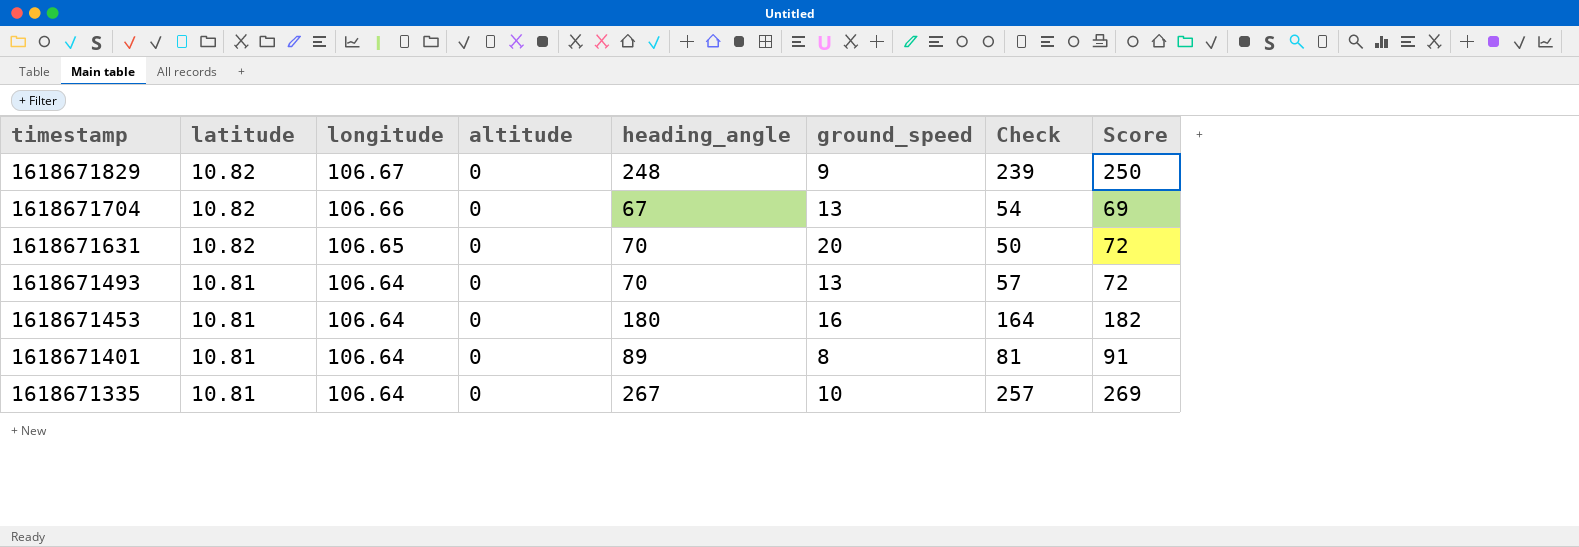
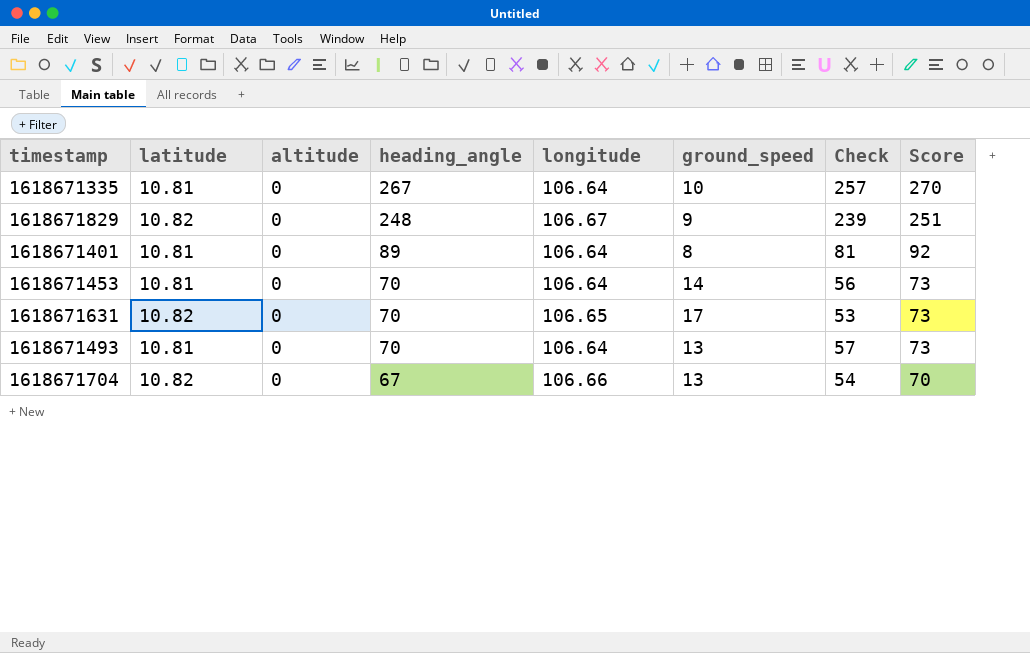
row order: timestamp descending -> heading_angle descending
column longitude | position: 3 -> 5
column Score | formula: [heading_angle] + 2 -> [heading_angle] + 3
1618671453 | heading_angle: 180 -> 70
1618671453 | ground_speed: 16 -> 14
1618671453 | Check: 164 -> 56
1618671631 | ground_speed: 20 -> 17
1618671631 | Check: 50 -> 53

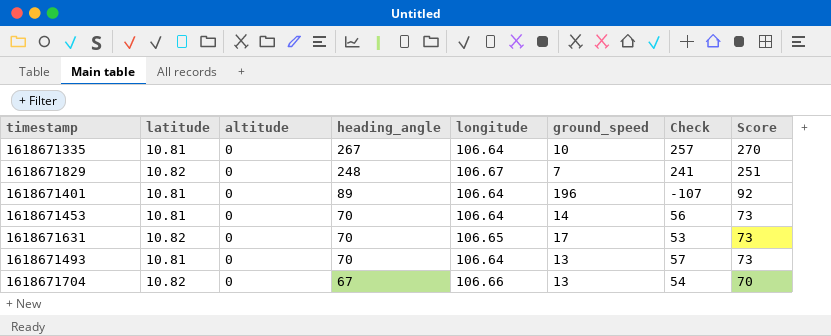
1618671829 | ground_speed: 9 -> 7
1618671829 | Check: 239 -> 241
1618671401 | ground_speed: 8 -> 196
1618671401 | Check: 81 -> -107

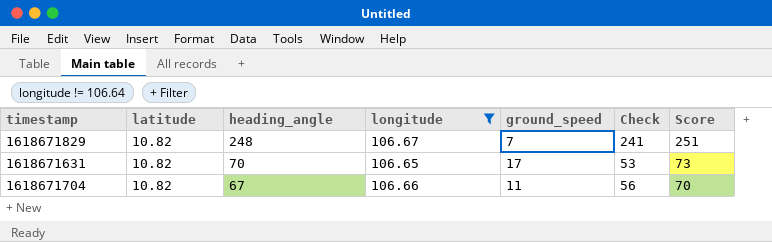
filter: none -> longitude != 106.64
column altitude | position: 3 -> none
1618671704 | ground_speed: 13 -> 11
1618671704 | Check: 54 -> 56

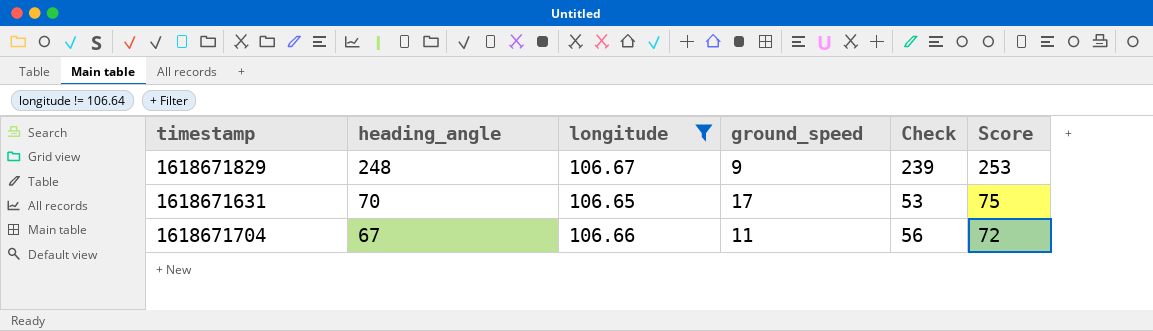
column latitude | position: 2 -> none
column Score | formula: [heading_angle] + 3 -> [heading_angle] + 5
1618671829 | ground_speed: 7 -> 9
1618671829 | Check: 241 -> 239

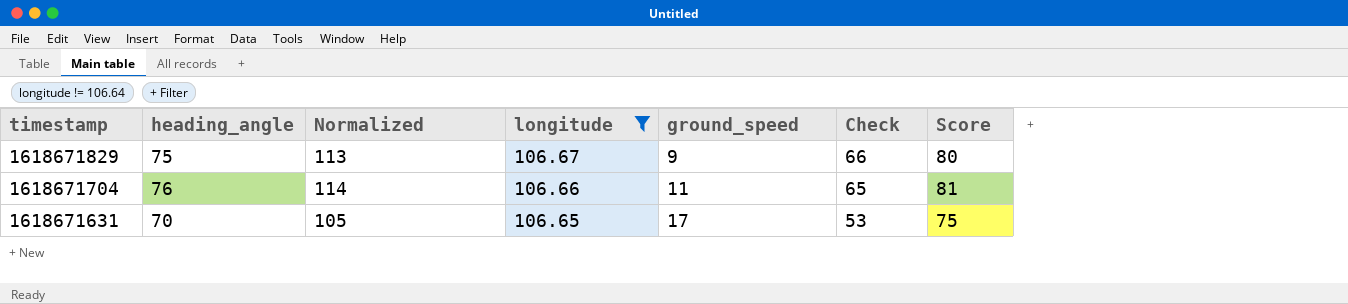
row order: heading_angle descending -> timestamp descending
column Normalized | formula: none -> [heading_angle] * 1.5
1618671829 | heading_angle: 248 -> 75
1618671829 | Check: 239 -> 66
1618671829 | Score: 253 -> 80
1618671704 | heading_angle: 67 -> 76
1618671704 | Check: 56 -> 65
1618671704 | Score: 72 -> 81

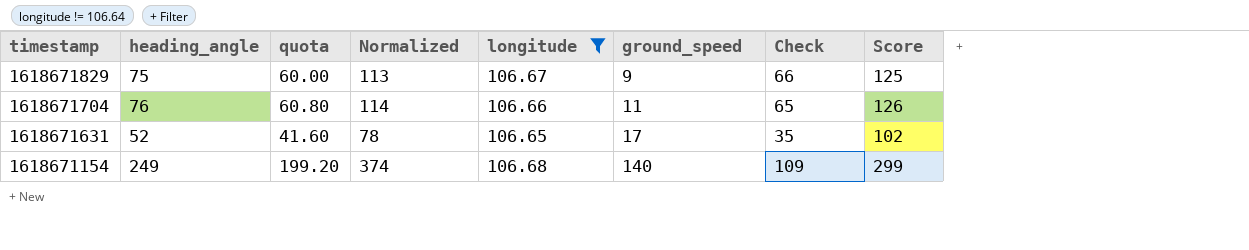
column quota | formula: none -> [heading_angle] * 0.8
column Score | formula: [heading_angle] + 5 -> [heading_angle] + 50
1618671631 | heading_angle: 70 -> 52
1618671631 | Normalized: 105 -> 78
1618671631 | Check: 53 -> 35
row 1618671154: none -> 249 | 199.20 | 374 | 106.68 | 140 | 109 | 299

